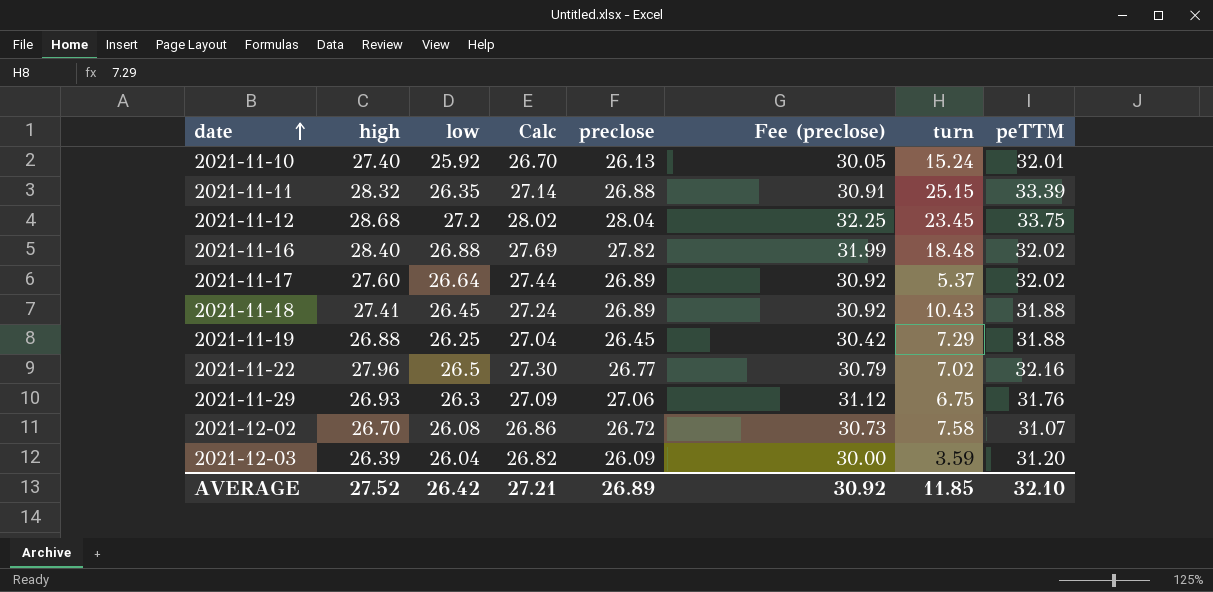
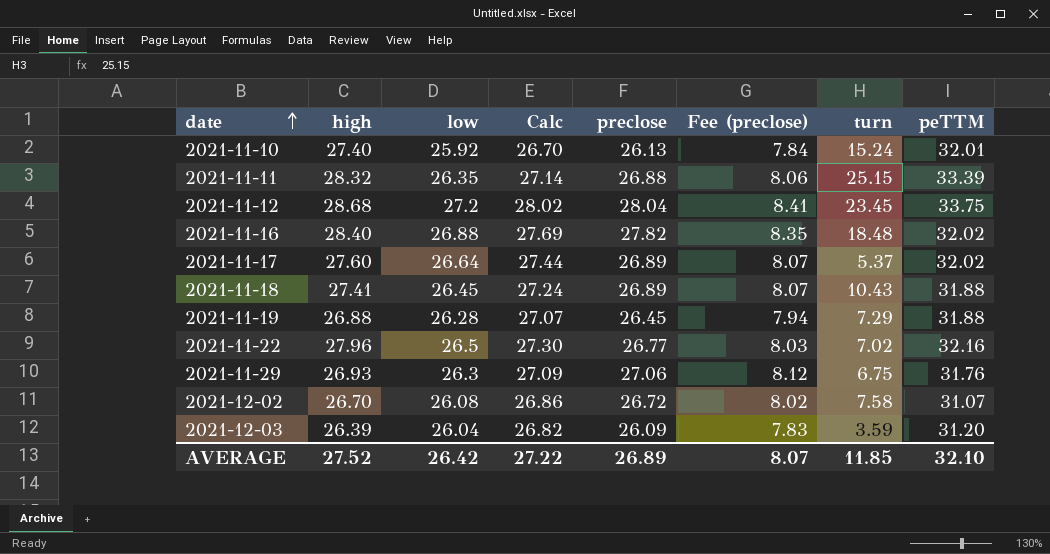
column Fee (preclose) | formula: [preclose] * 1.15 -> [preclose] * 0.3
2021-11-19 | low: 26.25 -> 26.28
2021-11-19 | Calc: 27.04 -> 27.07
AVERAGE | Calc: 27.21 -> 27.22
AVERAGE | Fee (preclose): 30.92 -> 8.07

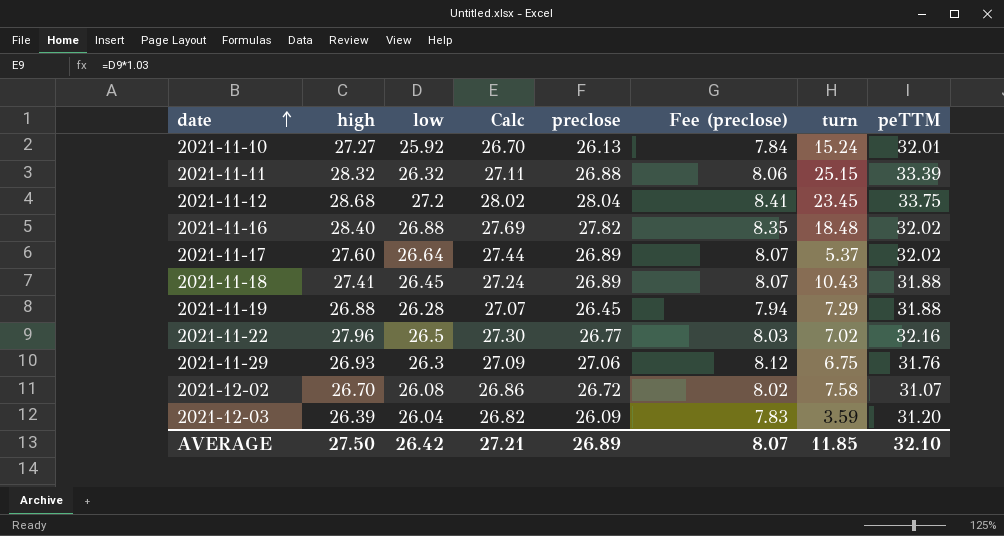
2021-11-10 | high: 27.40 -> 27.27
2021-11-11 | low: 26.35 -> 26.32
2021-11-11 | Calc: 27.14 -> 27.11
AVERAGE | high: 27.52 -> 27.50
AVERAGE | Calc: 27.22 -> 27.21

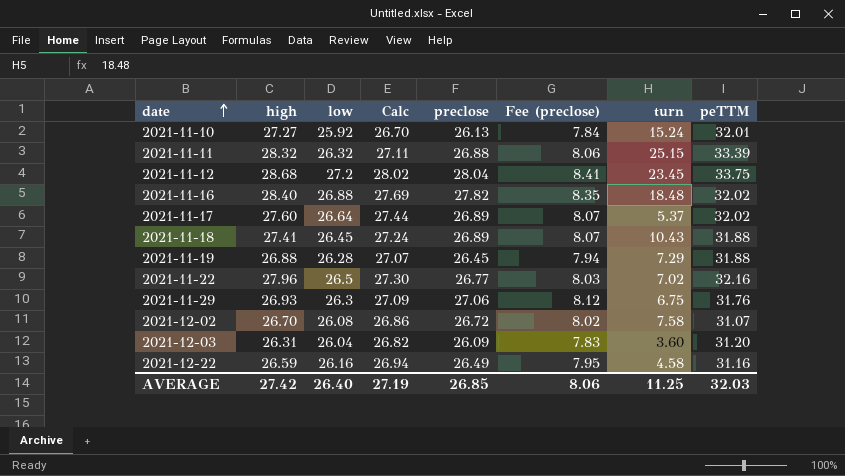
2021-12-03 | high: 26.39 -> 26.31
2021-12-03 | turn: 3.59 -> 3.60
row 2021-12-22: none -> 26.59 | 26.16 | 26.94 | 26.49 | 7.95 | 4.58 | 31.16
AVERAGE | high: 27.50 -> 27.42
AVERAGE | low: 26.42 -> 26.40
AVERAGE | Calc: 27.21 -> 27.19
AVERAGE | preclose: 26.89 -> 26.85
AVERAGE | Fee (preclose): 8.07 -> 8.06
AVERAGE | turn: 11.85 -> 11.25
AVERAGE | peTTM: 32.10 -> 32.03

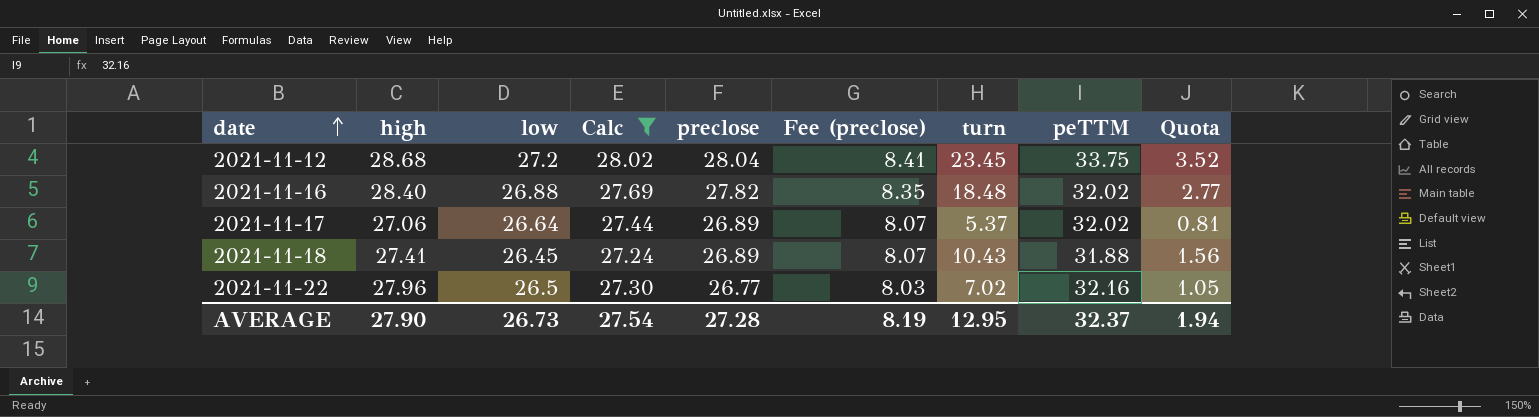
filter: none -> Calc >= 27.24
column Quota | formula: none -> [turn] * 0.15
2021-11-17 | high: 27.60 -> 27.06
AVERAGE | high: 27.42 -> 27.90
AVERAGE | low: 26.40 -> 26.73
AVERAGE | Calc: 27.19 -> 27.54
AVERAGE | preclose: 26.85 -> 27.28
AVERAGE | Fee (preclose): 8.06 -> 8.19
AVERAGE | turn: 11.25 -> 12.95
AVERAGE | peTTM: 32.03 -> 32.37

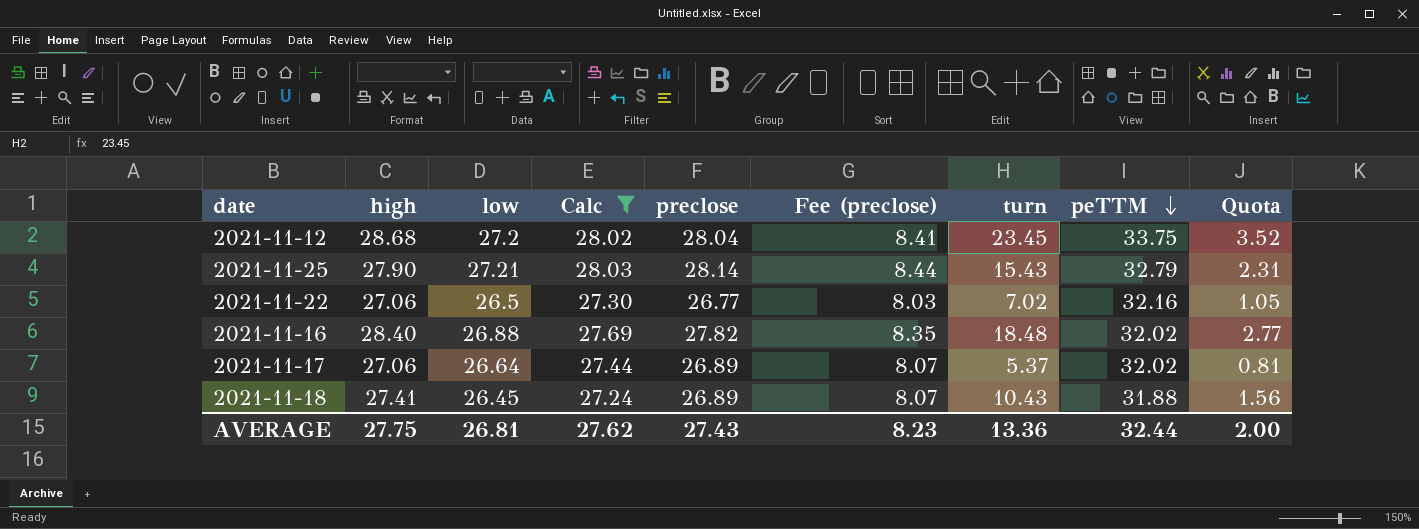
row order: date ascending -> peTTM descending
row 2021-11-25: none -> 27.90 | 27.21 | 28.03 | 28.14 | 8.44 | 15.43 | 32.79 | 2.31
2021-11-22 | high: 27.96 -> 27.06
AVERAGE | high: 27.90 -> 27.75
AVERAGE | low: 26.73 -> 26.81
AVERAGE | Calc: 27.54 -> 27.62
AVERAGE | preclose: 27.28 -> 27.43
AVERAGE | Fee (preclose): 8.19 -> 8.23
AVERAGE | turn: 12.95 -> 13.36
AVERAGE | peTTM: 32.37 -> 32.44
AVERAGE | Quota: 1.94 -> 2.00

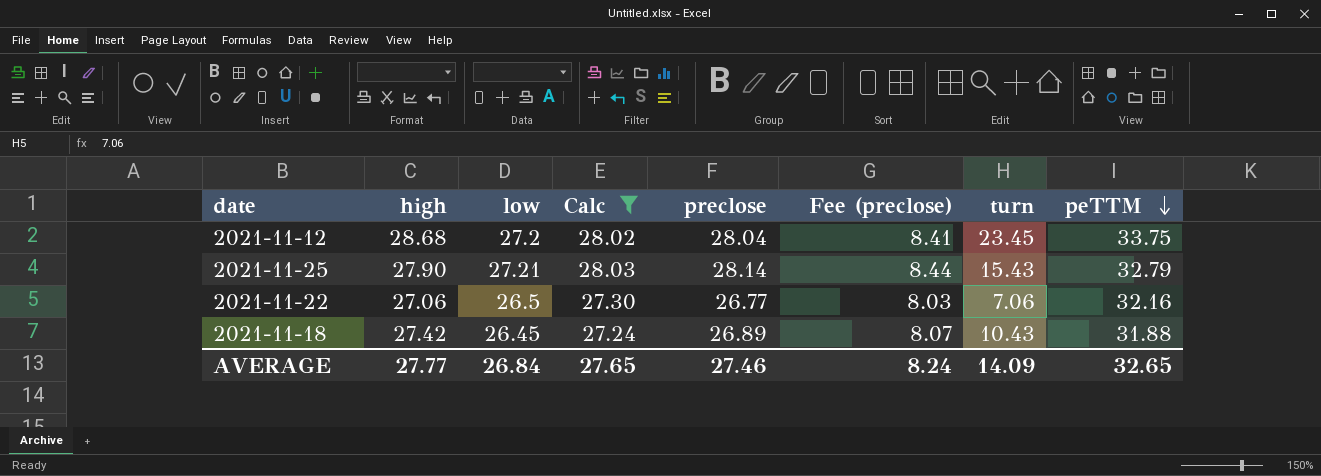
column Quota | formula: [turn] * 0.15 -> none
row 2021-11-16: 28.40 | 26.88 | 27.69 | 27.82 | 8.35 | 18.48 | 32.02 | 2.77 -> none
row 2021-11-17: 27.06 | 26.64 | 27.44 | 26.89 | 8.07 | 5.37 | 32.02 | 0.81 -> none
2021-11-22 | turn: 7.02 -> 7.06
2021-11-18 | high: 27.41 -> 27.42
AVERAGE | high: 27.75 -> 27.77
AVERAGE | low: 26.81 -> 26.84
AVERAGE | Calc: 27.62 -> 27.65
AVERAGE | preclose: 27.43 -> 27.46
AVERAGE | Fee (preclose): 8.23 -> 8.24
AVERAGE | turn: 13.36 -> 14.09
AVERAGE | peTTM: 32.44 -> 32.65

